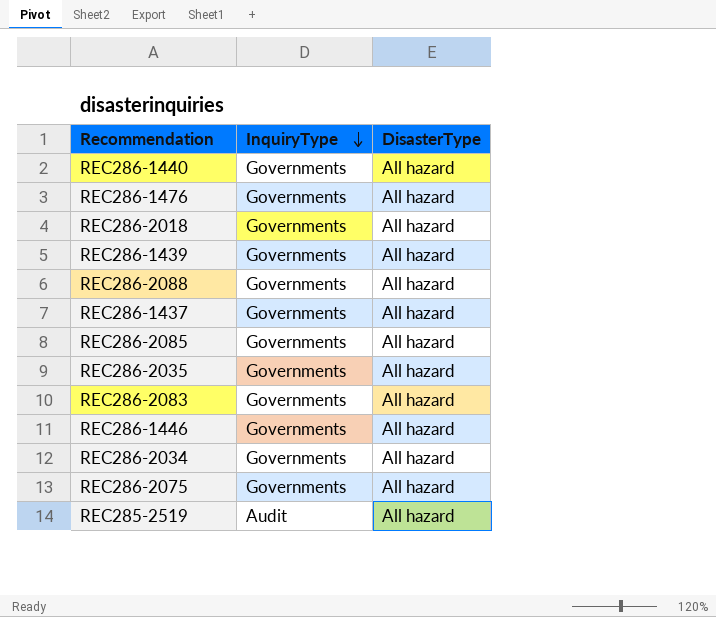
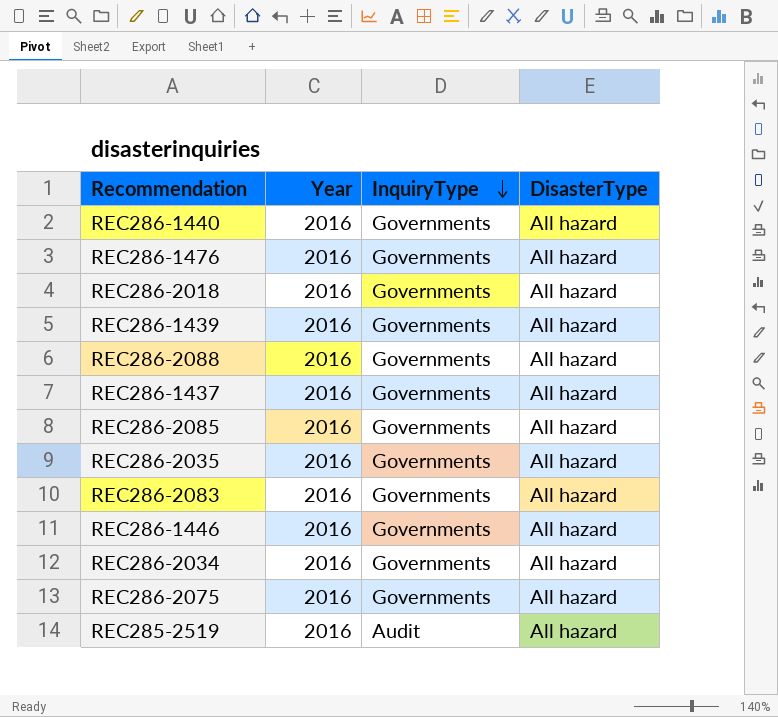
column Year | position: none -> 2

